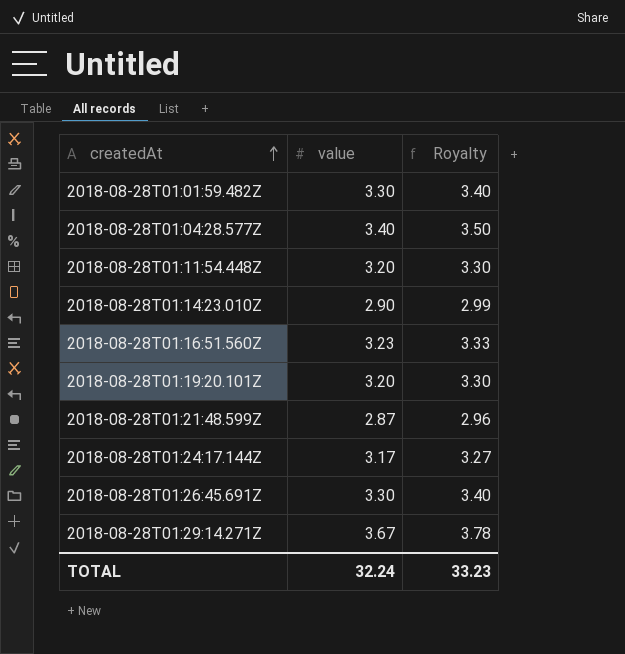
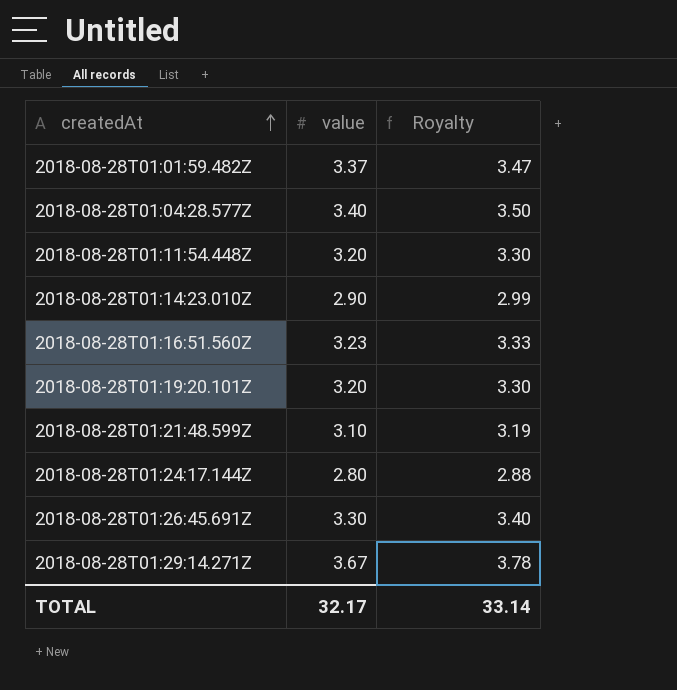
2018-08-28T01:01:59.482Z | value: 3.30 -> 3.37
2018-08-28T01:01:59.482Z | Royalty: 3.40 -> 3.47
2018-08-28T01:21:48.599Z | value: 2.87 -> 3.10
2018-08-28T01:21:48.599Z | Royalty: 2.96 -> 3.19
2018-08-28T01:24:17.144Z | value: 3.17 -> 2.80
2018-08-28T01:24:17.144Z | Royalty: 3.27 -> 2.88
TOTAL | value: 32.24 -> 32.17
TOTAL | Royalty: 33.23 -> 33.14

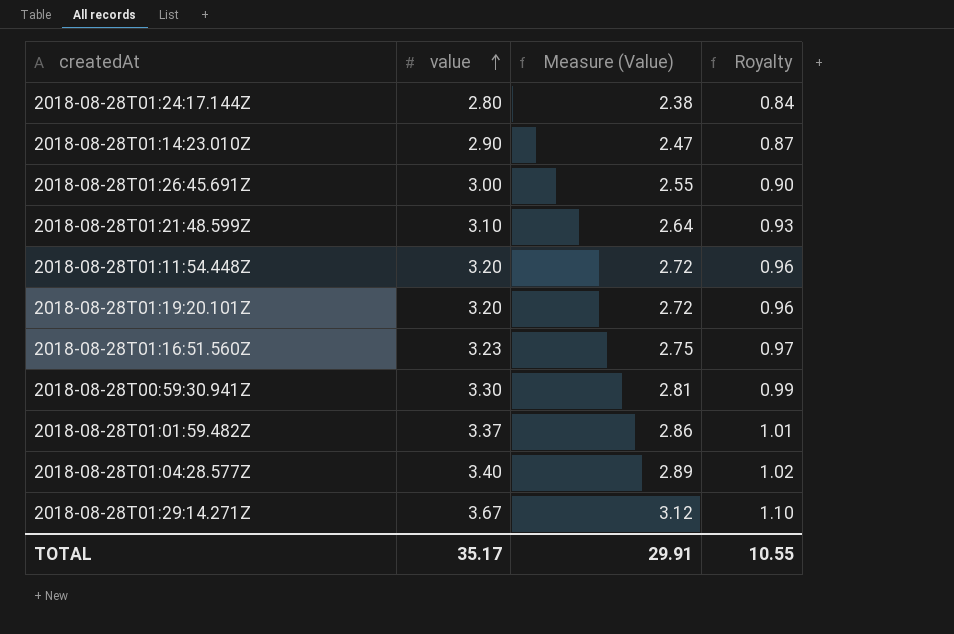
row order: createdAt ascending -> value ascending
column Measure (Value) | formula: none -> [value] * 0.85
column Royalty | formula: [value] * 1.03 -> [value] * 0.3
2018-08-28T01:26:45.691Z | value: 3.30 -> 3.00
row 2018-08-28T00:59:30.941Z: none -> 3.30 | 2.81 | 0.99
TOTAL | value: 32.17 -> 35.17
TOTAL | Royalty: 33.14 -> 10.55

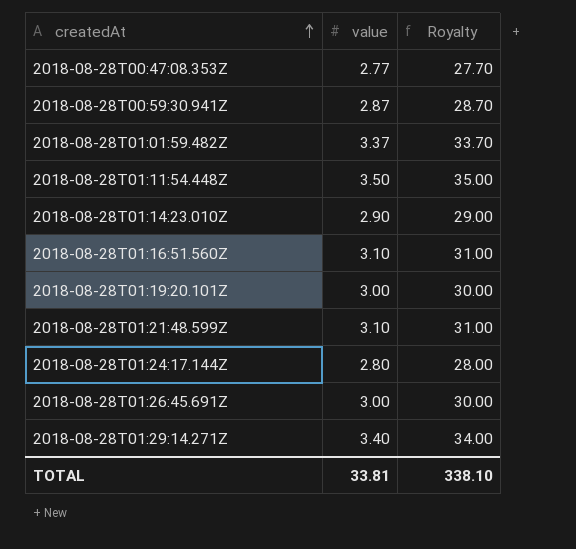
row order: value ascending -> createdAt ascending
column Measure (Value) | formula: [value] * 0.85 -> none
column Royalty | formula: [value] * 0.3 -> [value] * 10
row 2018-08-28T01:04:28.577Z: 3.40 | 2.89 | 1.02 -> none
row 2018-08-28T00:47:08.353Z: none -> 2.77 | 27.70
2018-08-28T00:59:30.941Z | value: 3.30 -> 2.87
2018-08-28T01:11:54.448Z | value: 3.20 -> 3.50
2018-08-28T01:16:51.560Z | value: 3.23 -> 3.10
2018-08-28T01:19:20.101Z | value: 3.20 -> 3.00
2018-08-28T01:29:14.271Z | value: 3.67 -> 3.40
TOTAL | value: 35.17 -> 33.81
TOTAL | Royalty: 10.55 -> 338.10

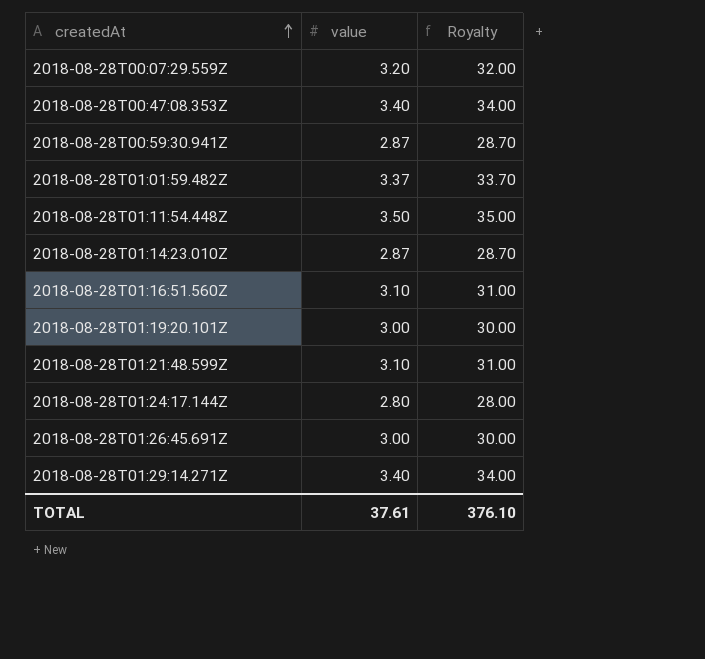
row 2018-08-28T00:07:29.559Z: none -> 3.20 | 32.00
2018-08-28T00:47:08.353Z | value: 2.77 -> 3.40
2018-08-28T00:47:08.353Z | Royalty: 27.70 -> 34.00
2018-08-28T01:14:23.010Z | value: 2.90 -> 2.87
2018-08-28T01:14:23.010Z | Royalty: 29.00 -> 28.70
TOTAL | value: 33.81 -> 37.61
TOTAL | Royalty: 338.10 -> 376.10

